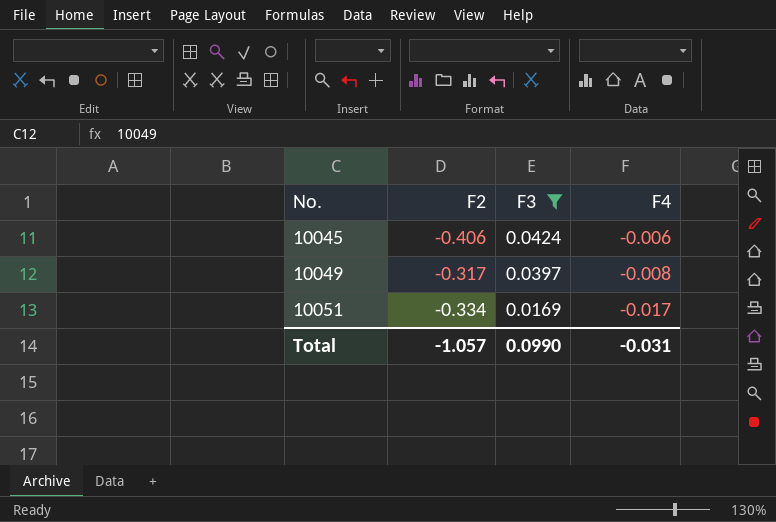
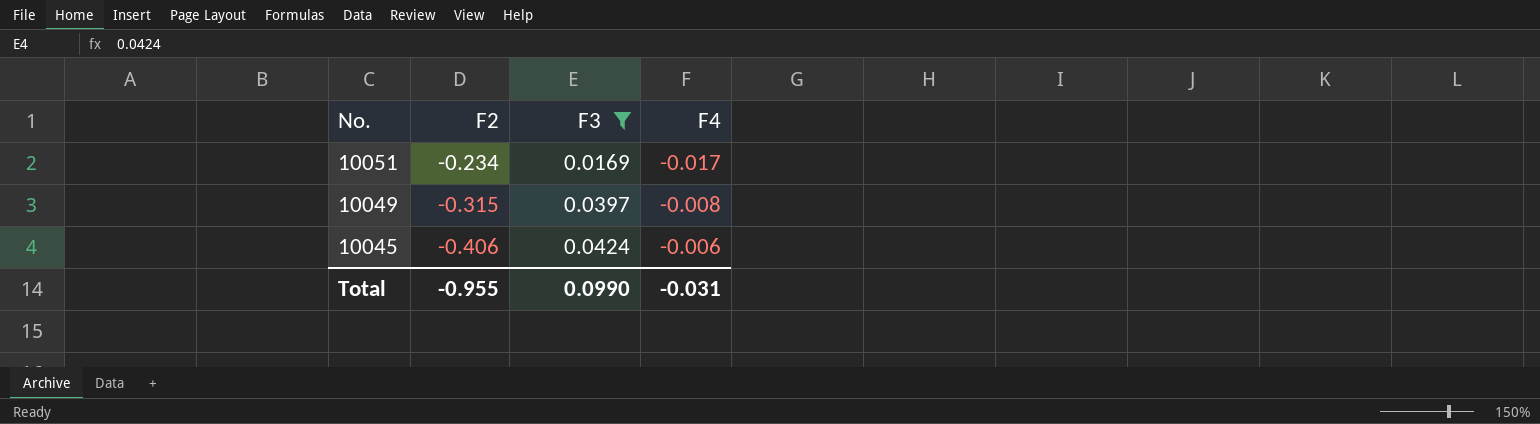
row order: No. ascending -> No. descending
10051 | F2: -0.334 -> -0.234
10049 | F2: -0.317 -> -0.315
Total | F2: -1.057 -> -0.955

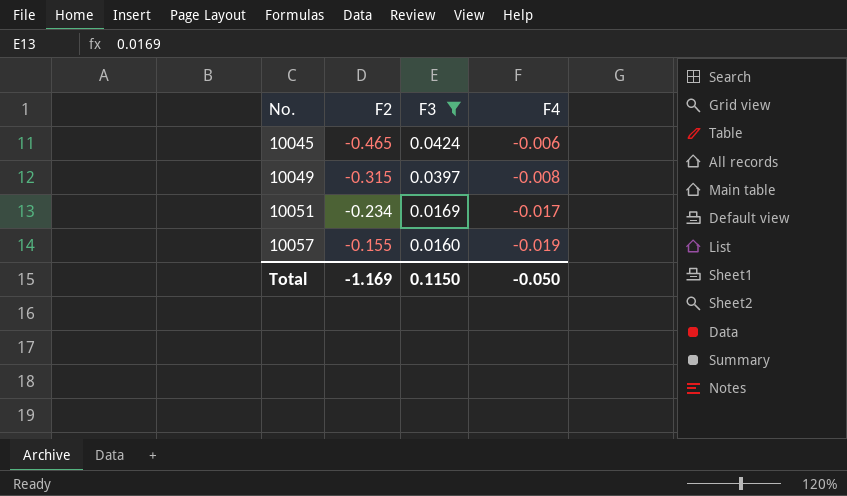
row order: No. descending -> No. ascending
10045 | F2: -0.406 -> -0.465
row 10057: none -> -0.155 | 0.0160 | -0.019
Total | F2: -0.955 -> -1.169
Total | F3: 0.0990 -> 0.1150
Total | F4: -0.031 -> -0.050

